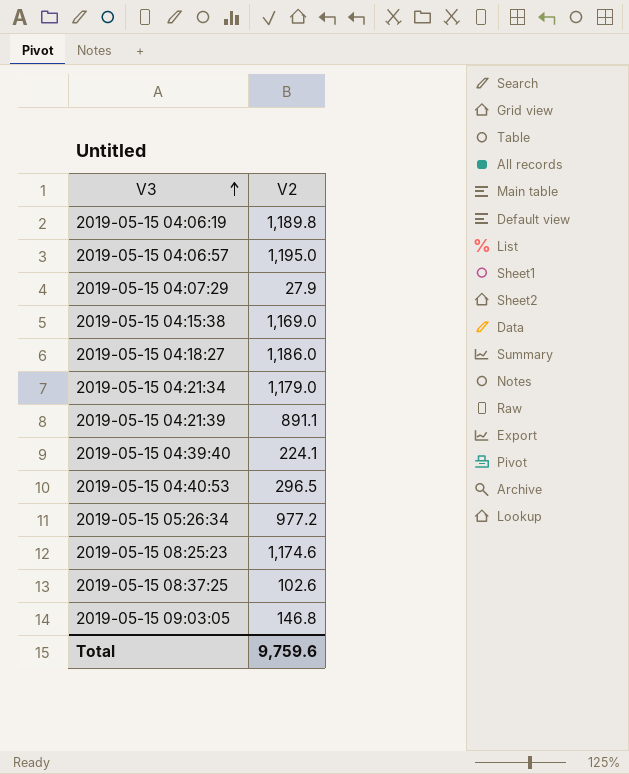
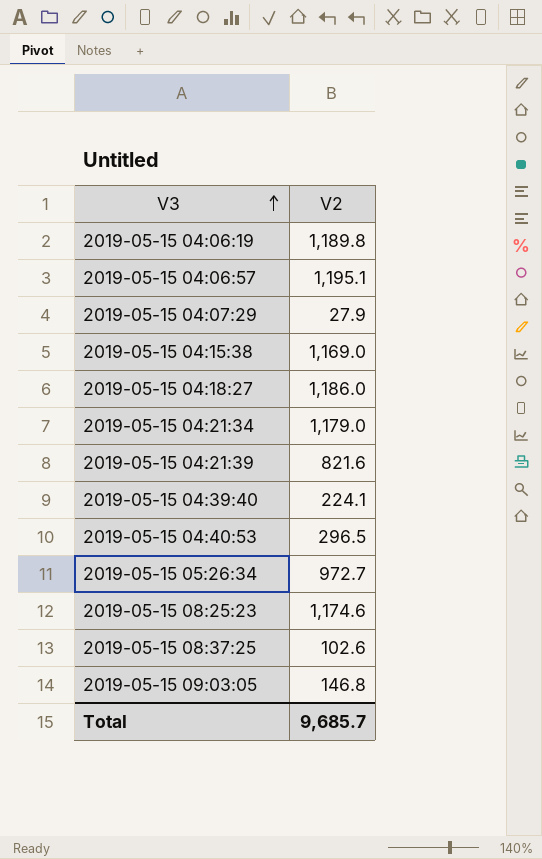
2019-05-15 04:06:57 | V2: 1,195.0 -> 1,195.1
2019-05-15 04:21:39 | V2: 891.1 -> 821.6
2019-05-15 05:26:34 | V2: 977.2 -> 972.7
Total | V2: 9,759.6 -> 9,685.7

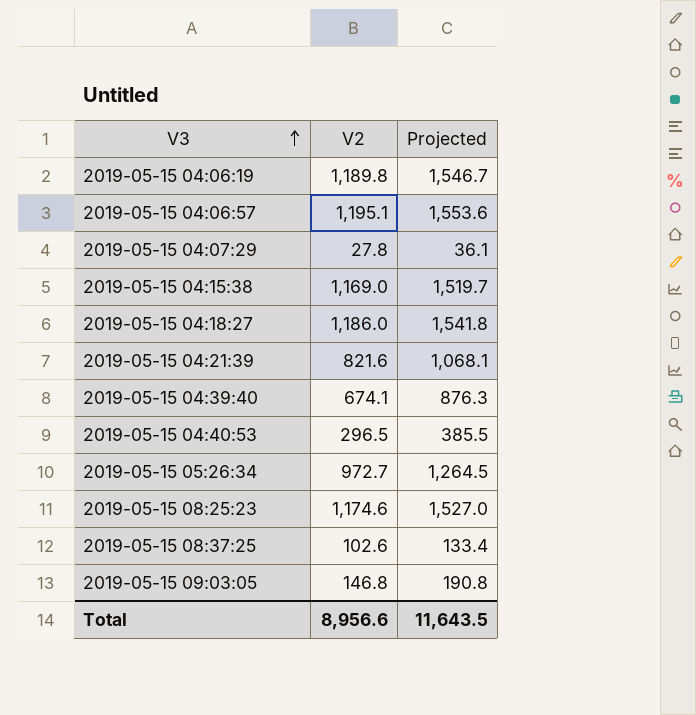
column Projected | formula: none -> [V2] * 1.3
row 2019-05-15 04:21:34: 1,179.0 -> none
2019-05-15 04:07:29 | V2: 27.9 -> 27.8
2019-05-15 04:39:40 | V2: 224.1 -> 674.1
Total | V2: 9,685.7 -> 8,956.6

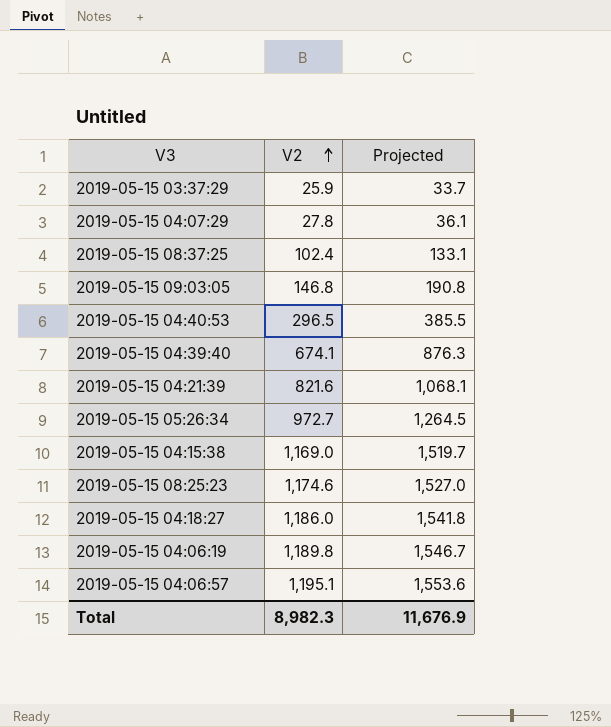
row order: V3 ascending -> V2 ascending
row 2019-05-15 03:37:29: none -> 25.9 | 33.7
2019-05-15 08:37:25 | V2: 102.6 -> 102.4
2019-05-15 08:37:25 | Projected: 133.4 -> 133.1
Total | V2: 8,956.6 -> 8,982.3
Total | Projected: 11,643.5 -> 11,676.9

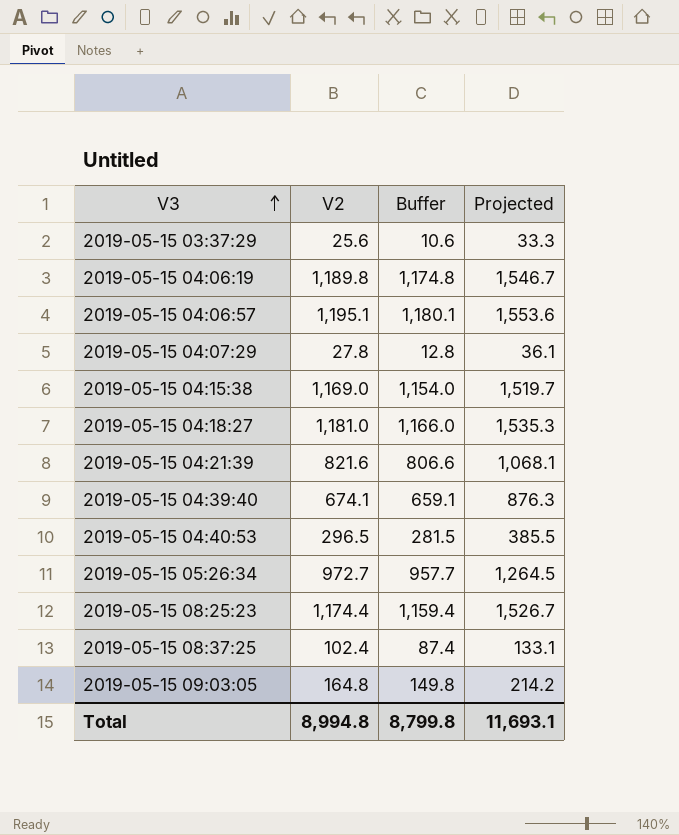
row order: V2 ascending -> V3 ascending
column Buffer | formula: none -> [V2] - 15
2019-05-15 03:37:29 | V2: 25.9 -> 25.6
2019-05-15 03:37:29 | Projected: 33.7 -> 33.3
2019-05-15 04:18:27 | V2: 1,186.0 -> 1,181.0
2019-05-15 04:18:27 | Projected: 1,541.8 -> 1,535.3
2019-05-15 08:25:23 | V2: 1,174.6 -> 1,174.4
2019-05-15 08:25:23 | Projected: 1,527.0 -> 1,526.7
2019-05-15 09:03:05 | V2: 146.8 -> 164.8
2019-05-15 09:03:05 | Projected: 190.8 -> 214.2
Total | V2: 8,982.3 -> 8,994.8
Total | Projected: 11,676.9 -> 11,693.1

